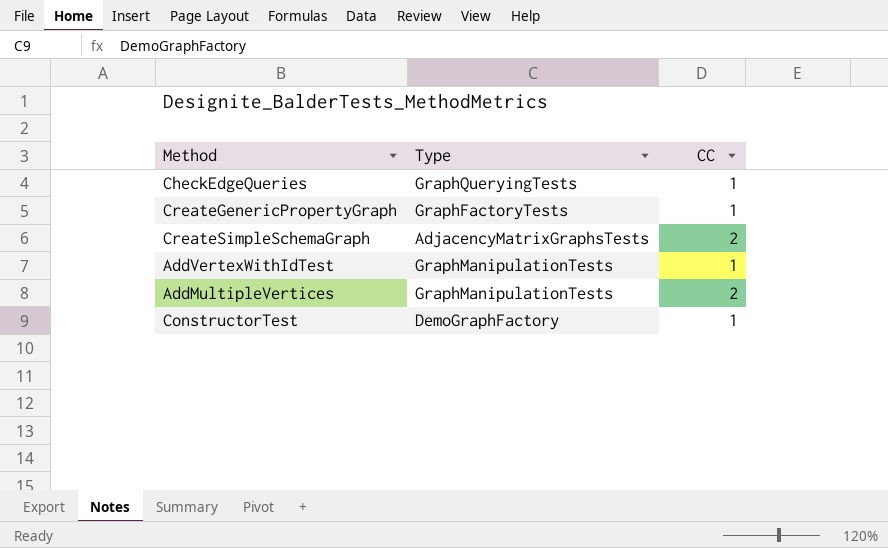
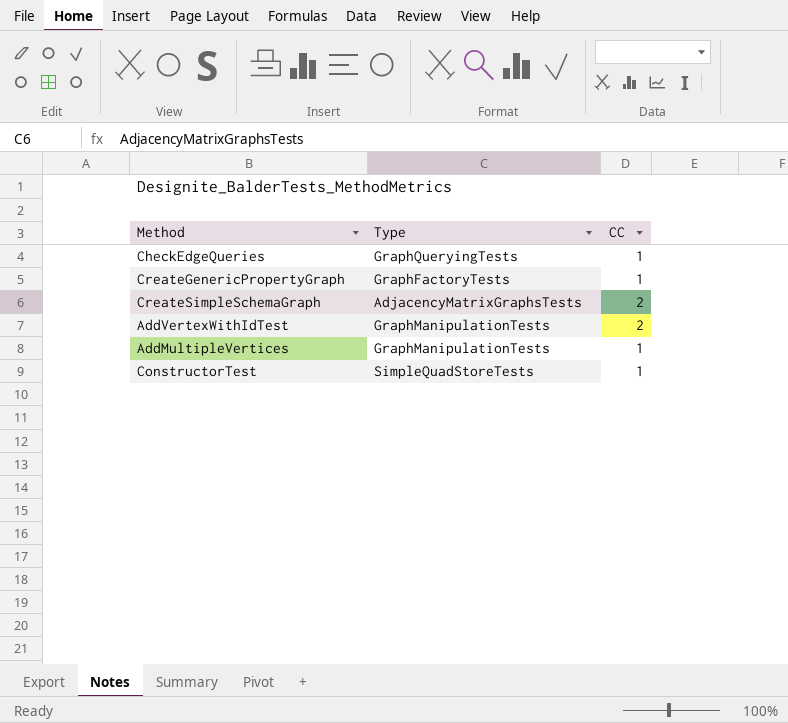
AddVertexWithIdTest | CC: 1 -> 2
AddMultipleVertices | CC: 2 -> 1
ConstructorTest | Type: DemoGraphFactory -> SimpleQuadStoreTests

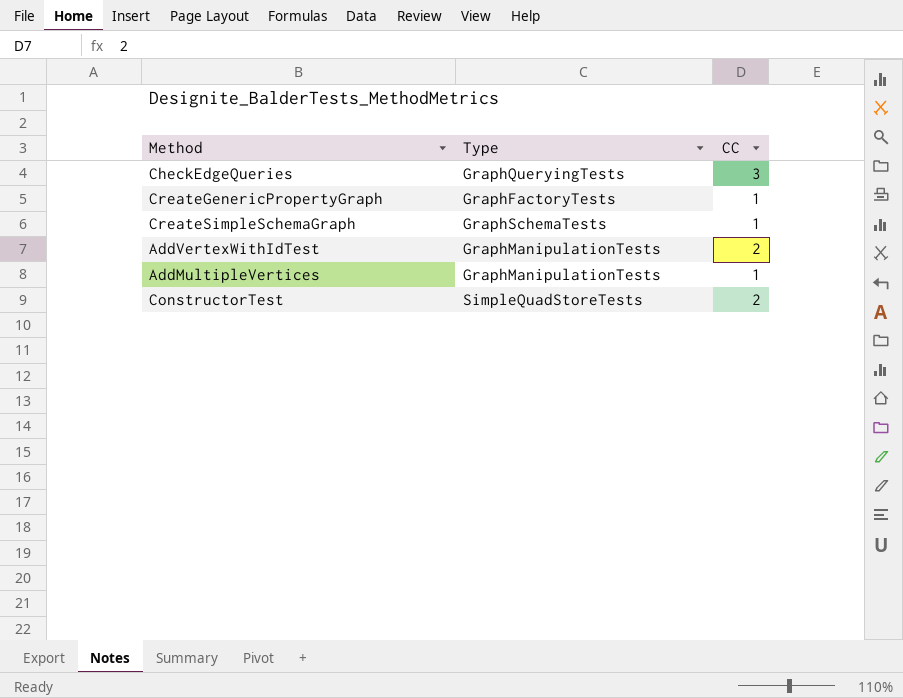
CheckEdgeQueries | CC: 1 -> 3
CreateSimpleSchemaGraph | Type: AdjacencyMatrixGraphsTests -> GraphSchemaTests
CreateSimpleSchemaGraph | CC: 2 -> 1
ConstructorTest | CC: 1 -> 2

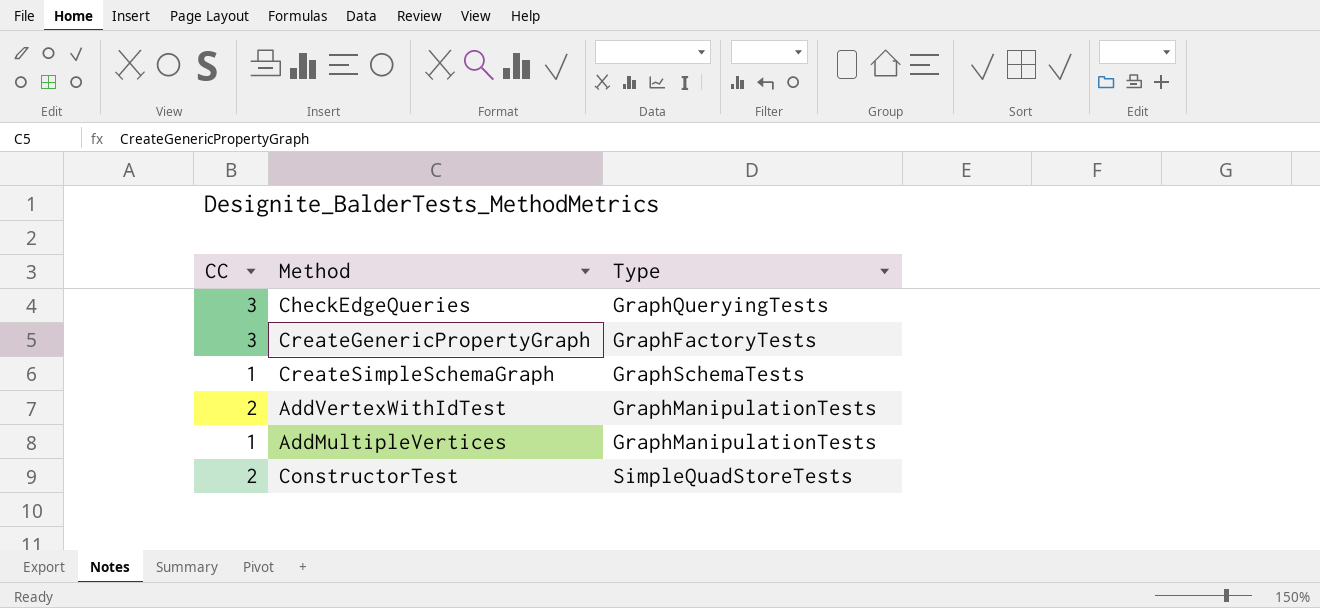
column CC | position: 3 -> 1
CreateGenericPropertyGraph | CC: 1 -> 3

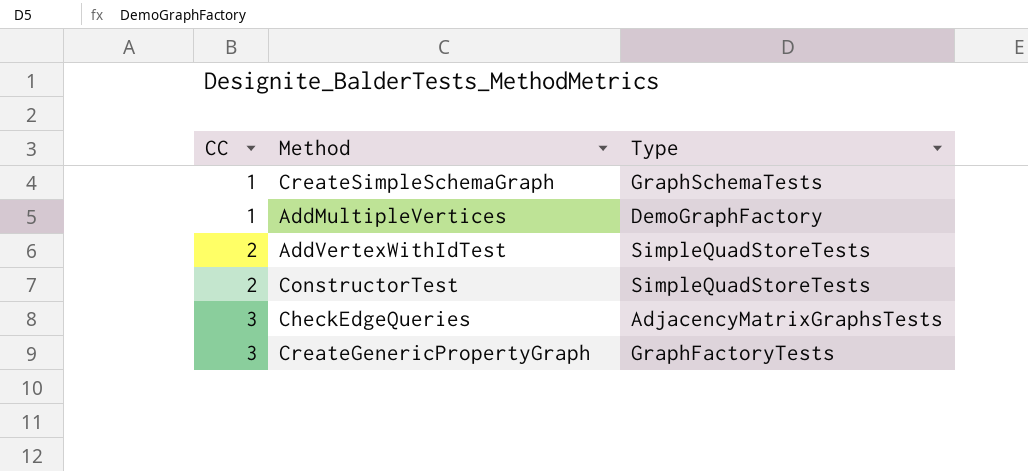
row order: none -> CC ascending
AddMultipleVertices | Type: GraphManipulationTests -> DemoGraphFactory
AddVertexWithIdTest | Type: GraphManipulationTests -> SimpleQuadStoreTests
CheckEdgeQueries | Type: GraphQueryingTests -> AdjacencyMatrixGraphsTests

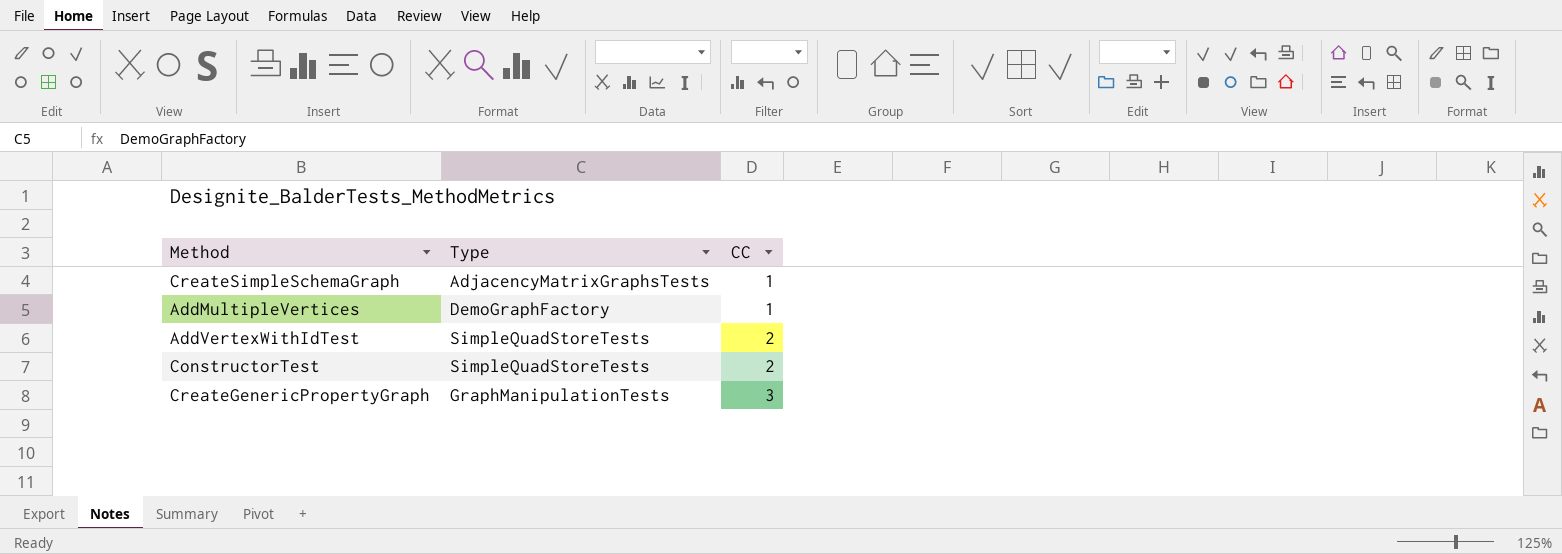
column CC | position: 1 -> 3
row CheckEdgeQueries: 3 | AdjacencyMatrixGraphsTests -> none
CreateSimpleSchemaGraph | Type: GraphSchemaTests -> AdjacencyMatrixGraphsTests
CreateGenericPropertyGraph | Type: GraphFactoryTests -> GraphManipulationTests

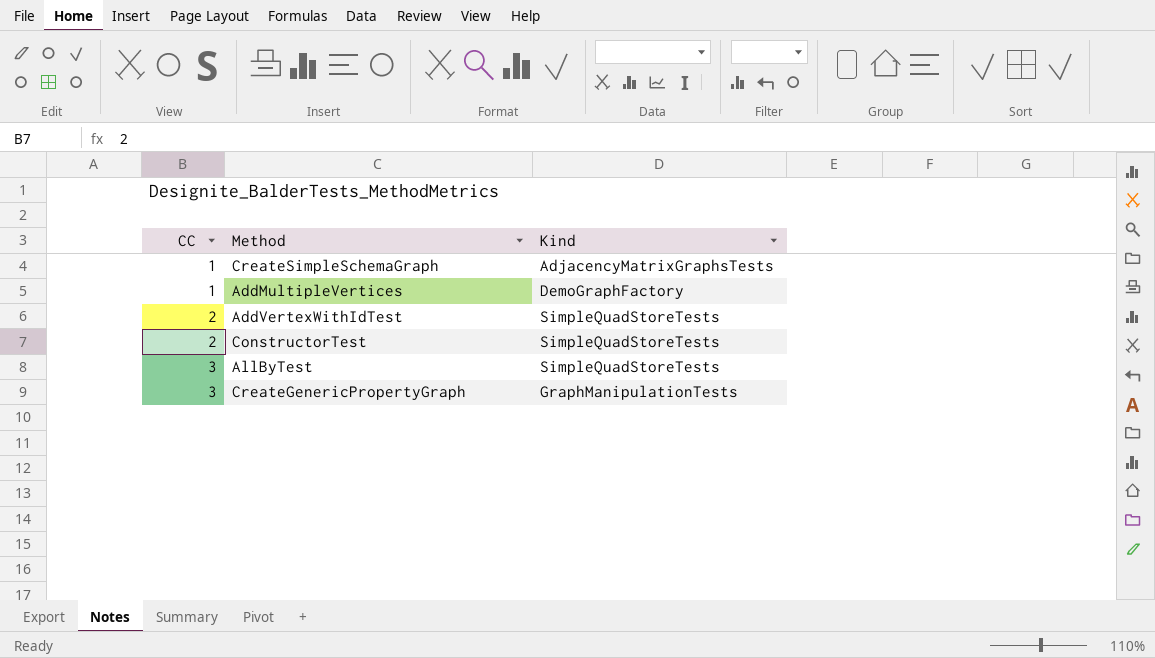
column CC | position: 3 -> 1
column name: Type -> Kind
row AllByTest: none -> 3 | SimpleQuadStoreTests

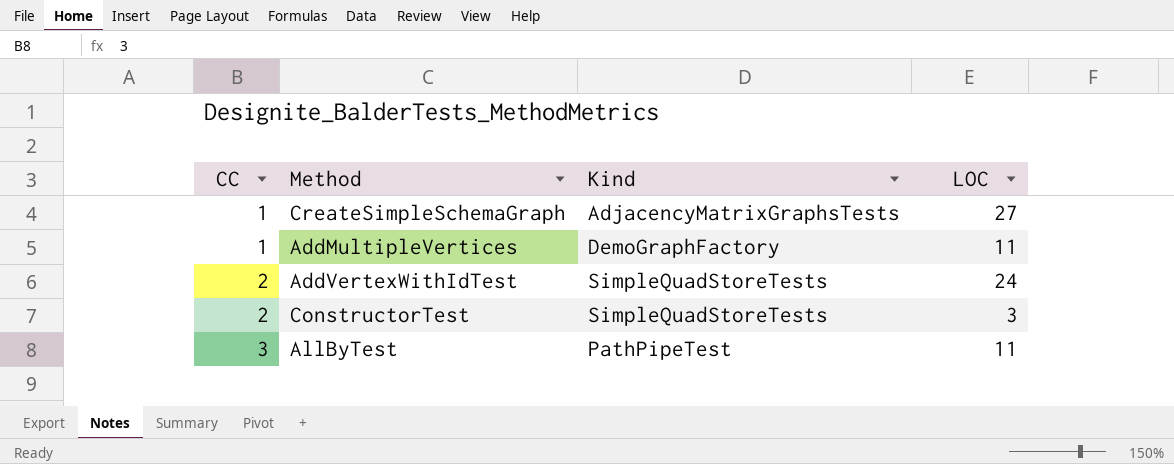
column LOC | position: none -> 4
row CreateGenericPropertyGraph: 3 | GraphManipulationTests -> none
AllByTest | Kind: SimpleQuadStoreTests -> PathPipeTest

